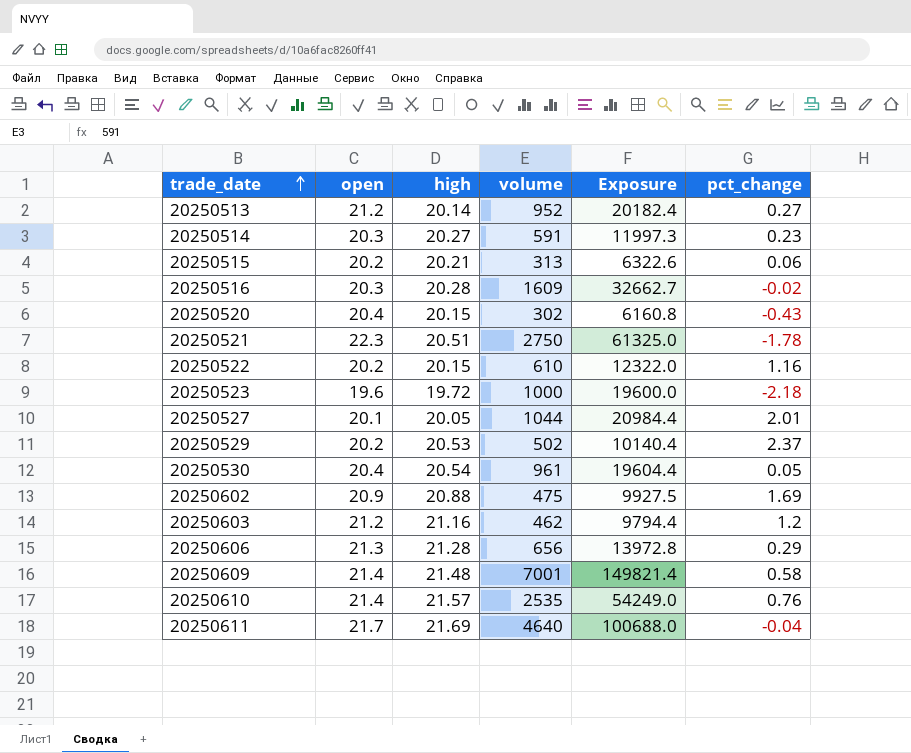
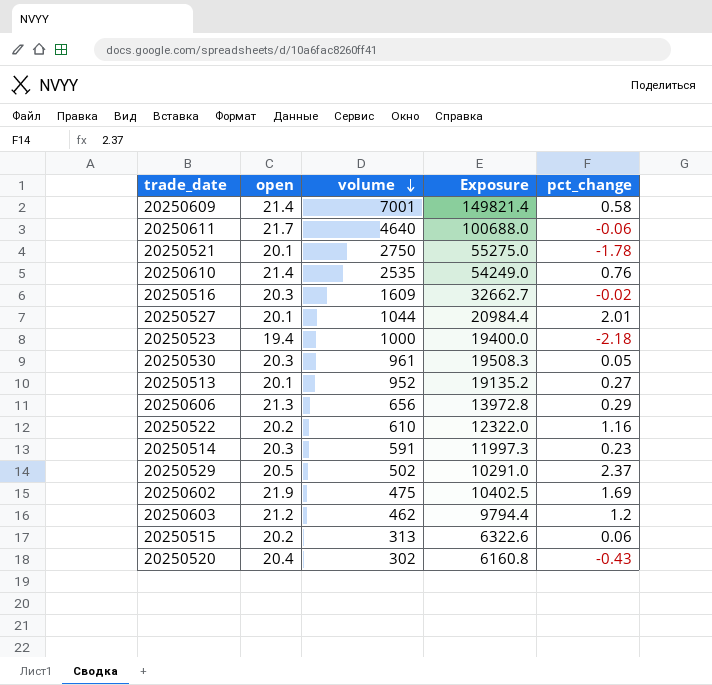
row order: trade_date ascending -> volume descending
column high | position: 3 -> none
20250611 | pct_change: -0.04 -> -0.06
20250521 | open: 22.3 -> 20.1
20250521 | Exposure: 61325.0 -> 55275.0
20250523 | open: 19.6 -> 19.4
20250523 | Exposure: 19600.0 -> 19400.0
20250530 | open: 20.4 -> 20.3
20250530 | Exposure: 19604.4 -> 19508.3
20250513 | open: 21.2 -> 20.1
20250513 | Exposure: 20182.4 -> 19135.2
20250529 | open: 20.2 -> 20.5
20250529 | Exposure: 10140.4 -> 10291.0
20250602 | open: 20.9 -> 21.9
20250602 | Exposure: 9927.5 -> 10402.5

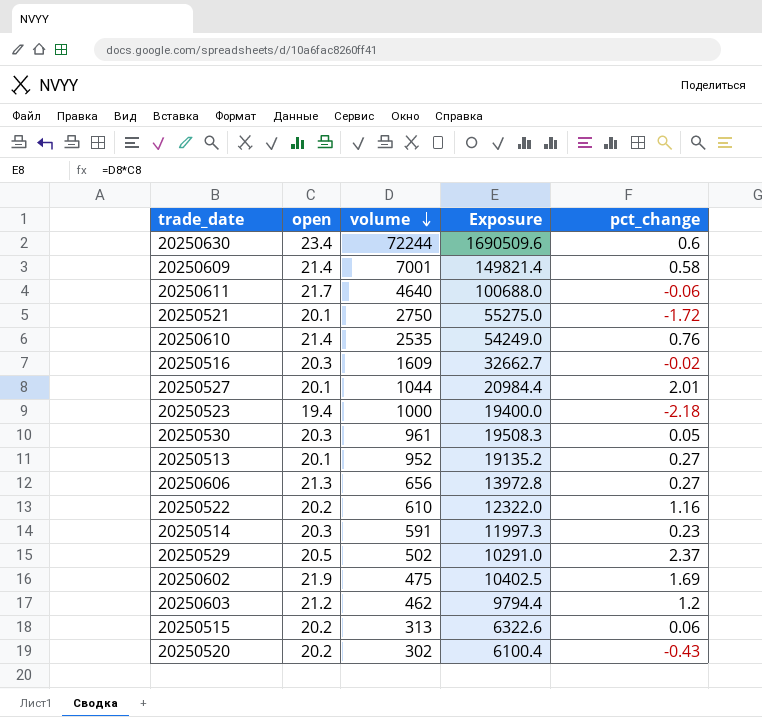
row 20250630: none -> 23.4 | 72244 | 1690509.6 | 0.6
20250521 | pct_change: -1.78 -> -1.72
20250606 | pct_change: 0.29 -> 0.27
20250520 | open: 20.4 -> 20.2
20250520 | Exposure: 6160.8 -> 6100.4

